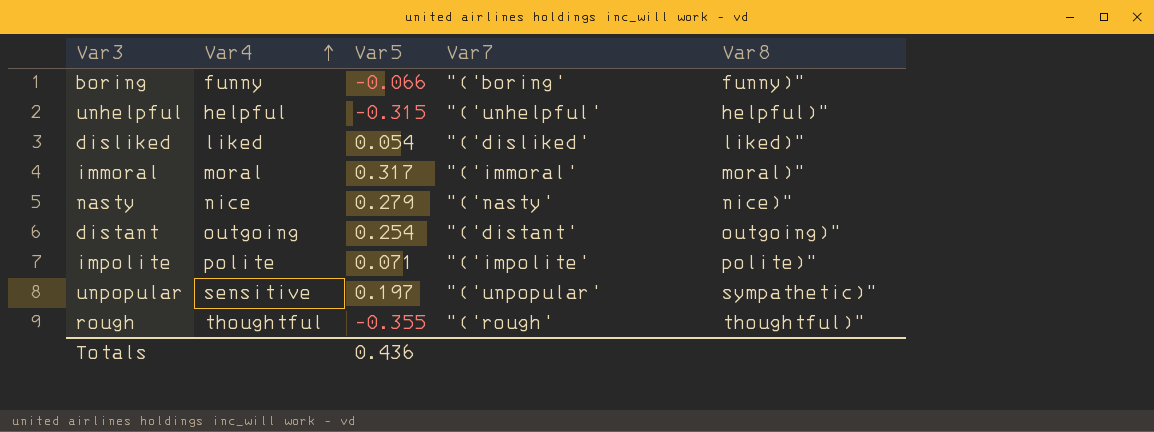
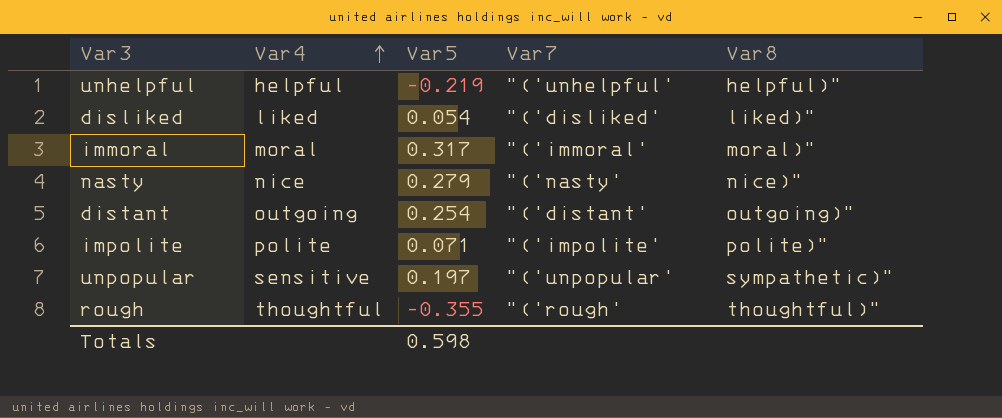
row boring: funny | -0.066 | "('boring' | funny)" -> none
unhelpful | Var5: -0.315 -> -0.219
Totals | Var5: 0.436 -> 0.598

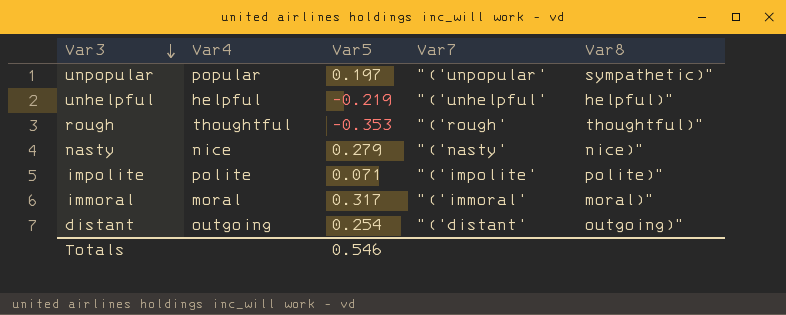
row order: Var4 ascending -> Var3 descending
row disliked: liked | 0.054 | "('disliked' | liked)" -> none
unpopular | Var4: sensitive -> popular
rough | Var5: -0.355 -> -0.353
Totals | Var5: 0.598 -> 0.546

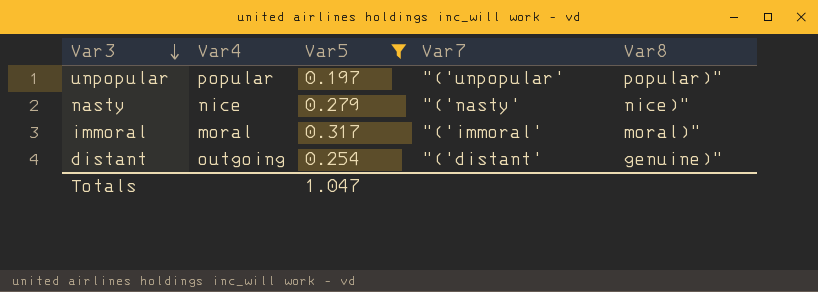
filter: none -> Var5 >= 0.197
unpopular | Var8: sympathetic)" -> popular)"
distant | Var8: outgoing)" -> genuine)"
Totals | Var5: 0.546 -> 1.047

